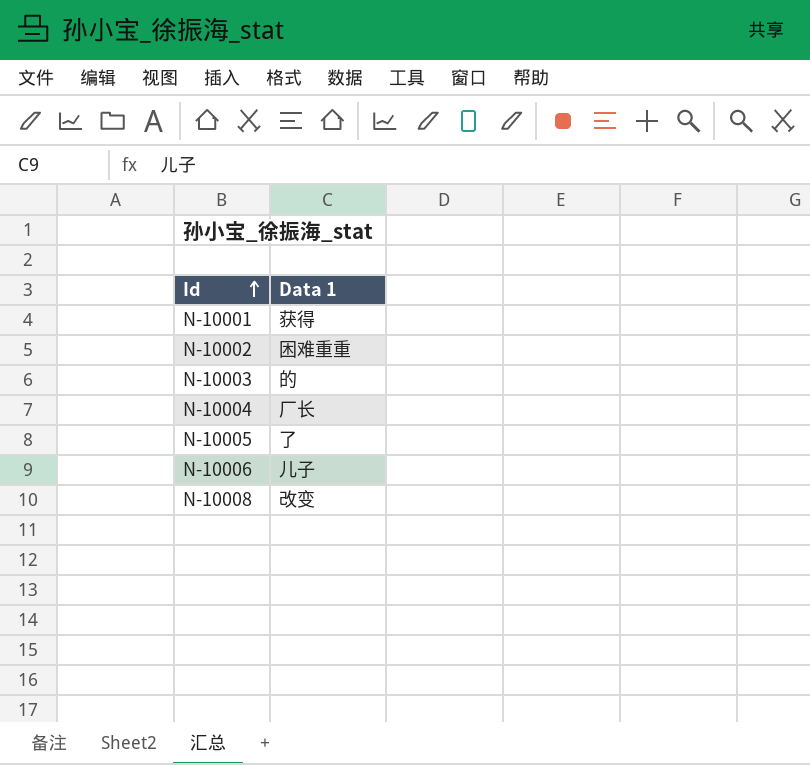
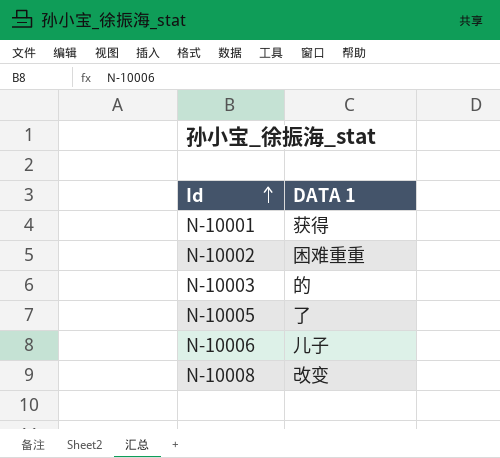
column name: Data 1 -> DATA 1
row N-10004: 厂长 -> none

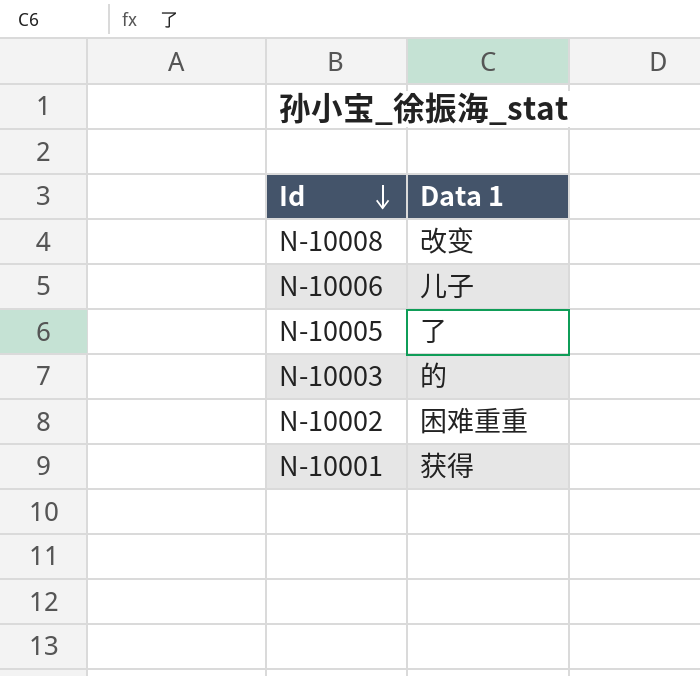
row order: Id ascending -> Id descending
column name: DATA 1 -> Data 1

